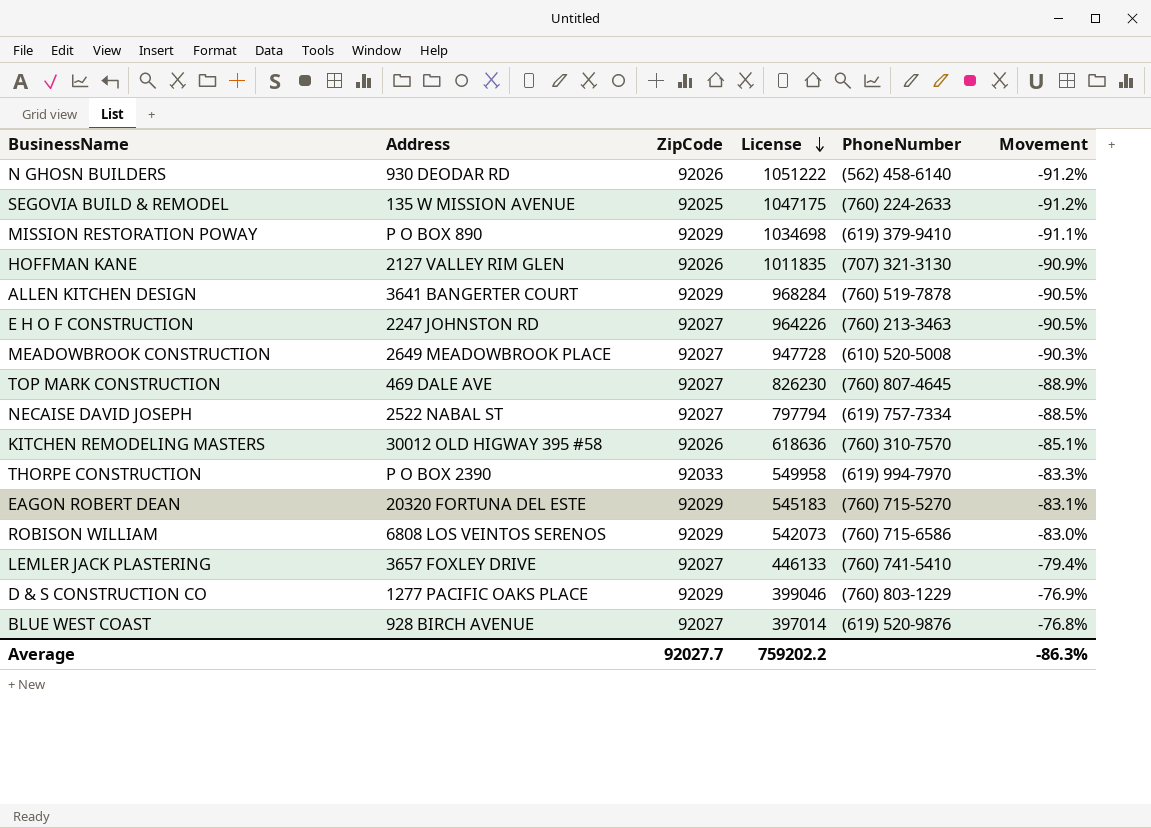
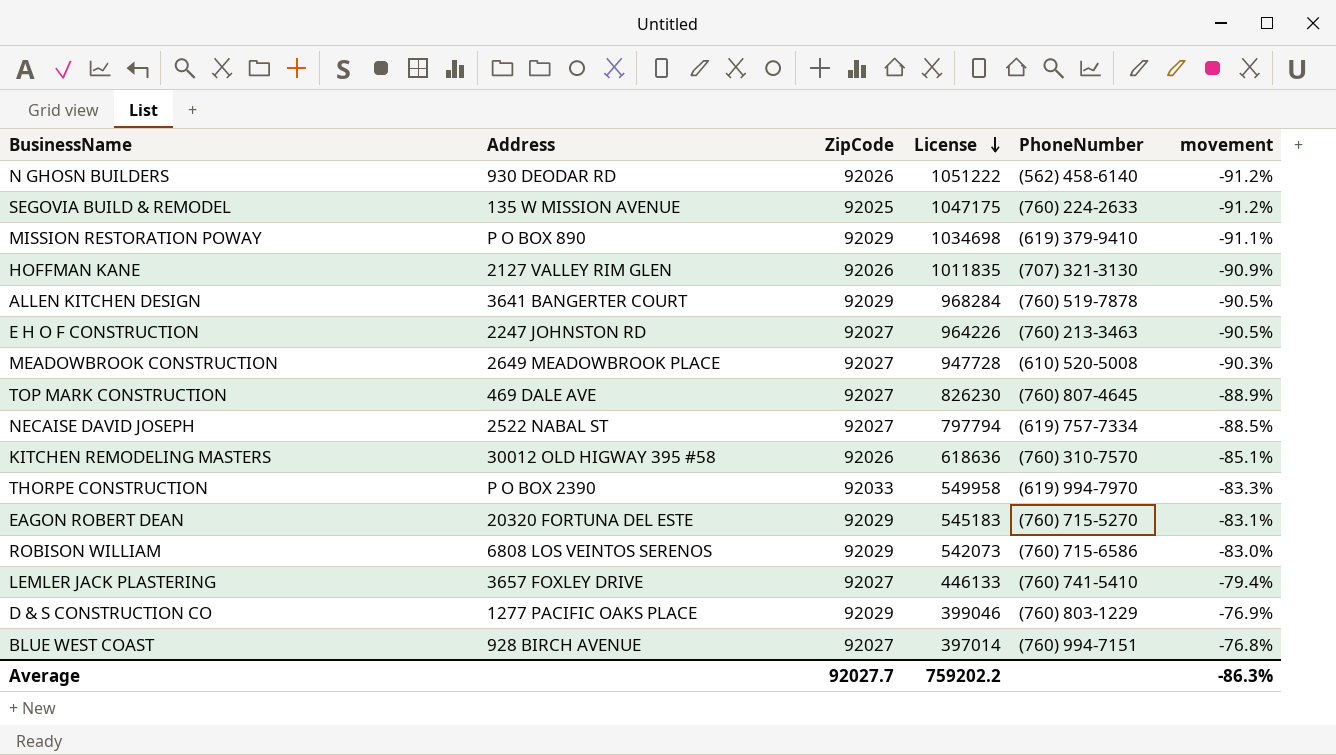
column name: Movement -> movement
BLUE WEST COAST | PhoneNumber: (619) 520-9876 -> (760) 994-7151

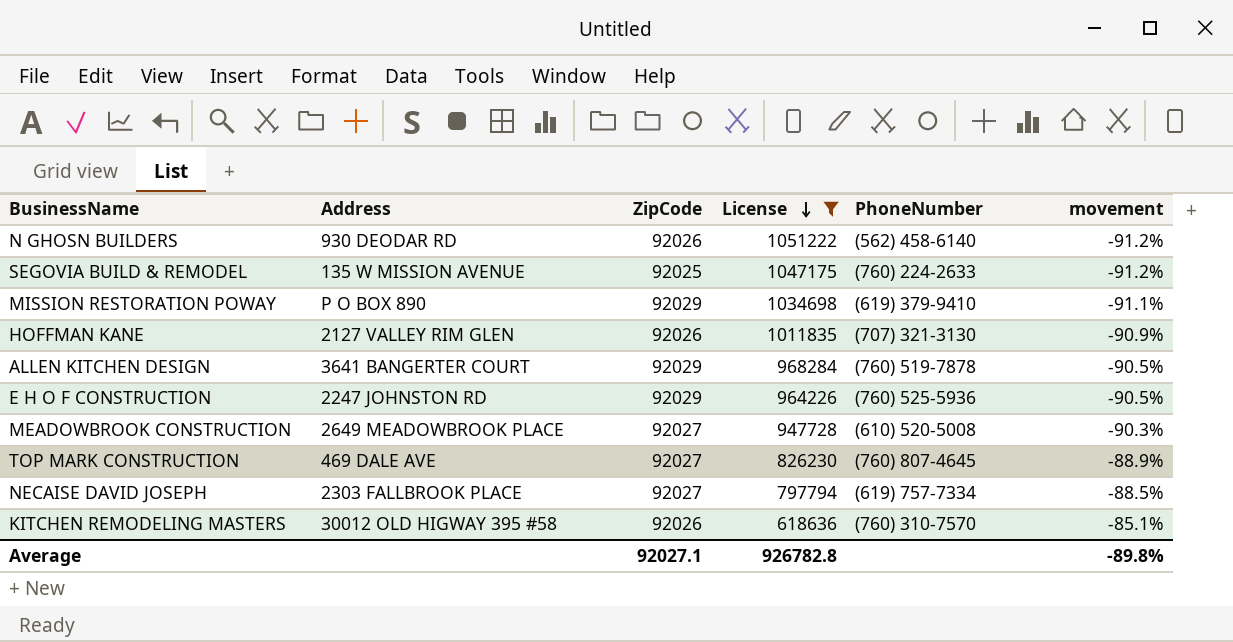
filter: none -> License >= 618636
E H O F CONSTRUCTION | ZipCode: 92027 -> 92029
E H O F CONSTRUCTION | PhoneNumber: (760) 213-3463 -> (760) 525-5936
NECAISE DAVID JOSEPH | Address: 2522 NABAL ST -> 2303 FALLBROOK PLACE
Average | ZipCode: 92027.7 -> 92027.1
Average | License: 759202.2 -> 926782.8
Average | movement: -86.3% -> -89.8%

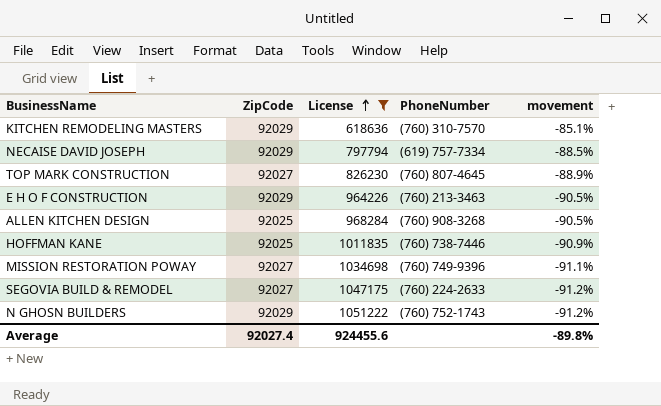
row order: License descending -> License ascending
column Address | position: 2 -> none
row MEADOWBROOK CONSTRUCTION: 2649 MEADOWBROOK PLACE | 92027 | 947728 | (610) 520-5008 | -90.3% -> none
KITCHEN REMODELING MASTERS | ZipCode: 92026 -> 92029
NECAISE DAVID JOSEPH | ZipCode: 92027 -> 92029
E H O F CONSTRUCTION | PhoneNumber: (760) 525-5936 -> (760) 213-3463
ALLEN KITCHEN DESIGN | ZipCode: 92029 -> 92025
ALLEN KITCHEN DESIGN | PhoneNumber: (760) 519-7878 -> (760) 908-3268
HOFFMAN KANE | ZipCode: 92026 -> 92025
HOFFMAN KANE | PhoneNumber: (707) 321-3130 -> (760) 738-7446
MISSION RESTORATION POWAY | ZipCode: 92029 -> 92027
MISSION RESTORATION POWAY | PhoneNumber: (619) 379-9410 -> (760) 749-9396
SEGOVIA BUILD & REMODEL | ZipCode: 92025 -> 92027
N GHOSN BUILDERS | ZipCode: 92026 -> 92029
N GHOSN BUILDERS | PhoneNumber: (562) 458-6140 -> (760) 752-1743
Average | ZipCode: 92027.1 -> 92027.4
Average | License: 926782.8 -> 924455.6

